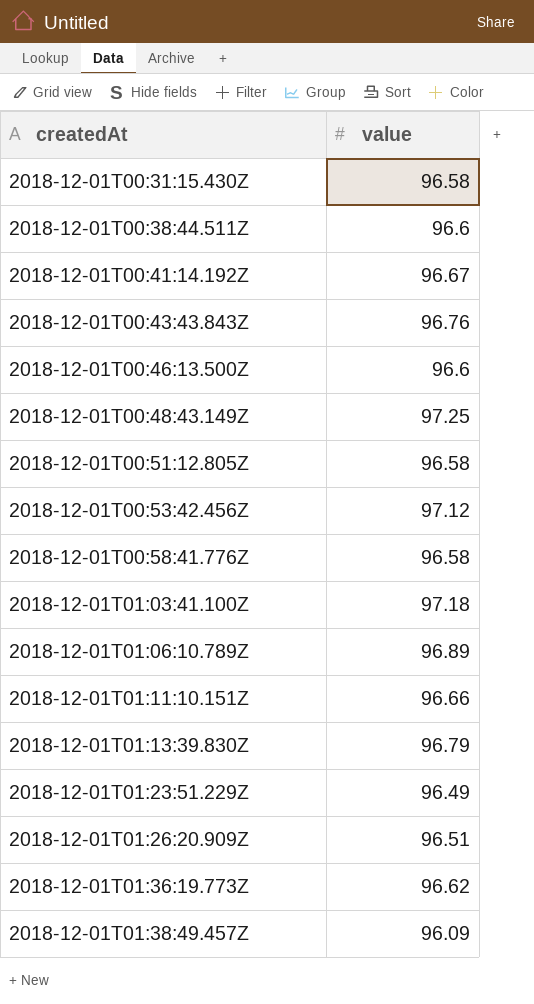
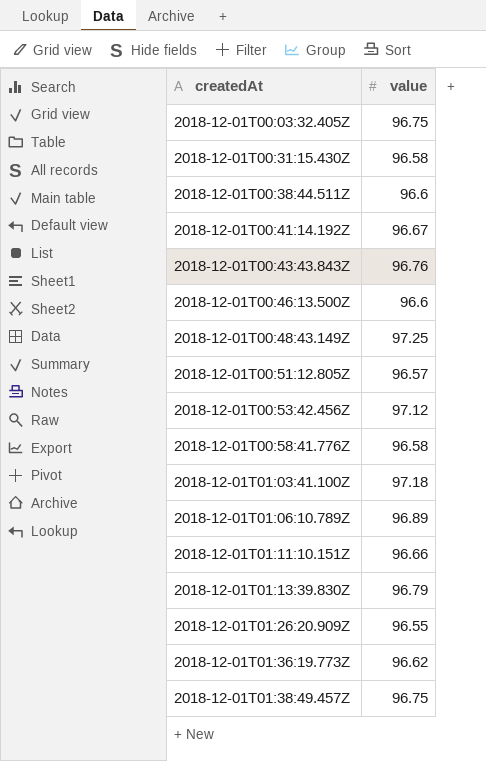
row 2018-12-01T01:23:51.229Z: 96.49 -> none
row 2018-12-01T00:03:32.405Z: none -> 96.75
2018-12-01T00:51:12.805Z | value: 96.58 -> 96.57
2018-12-01T01:26:20.909Z | value: 96.51 -> 96.55
2018-12-01T01:38:49.457Z | value: 96.09 -> 96.75

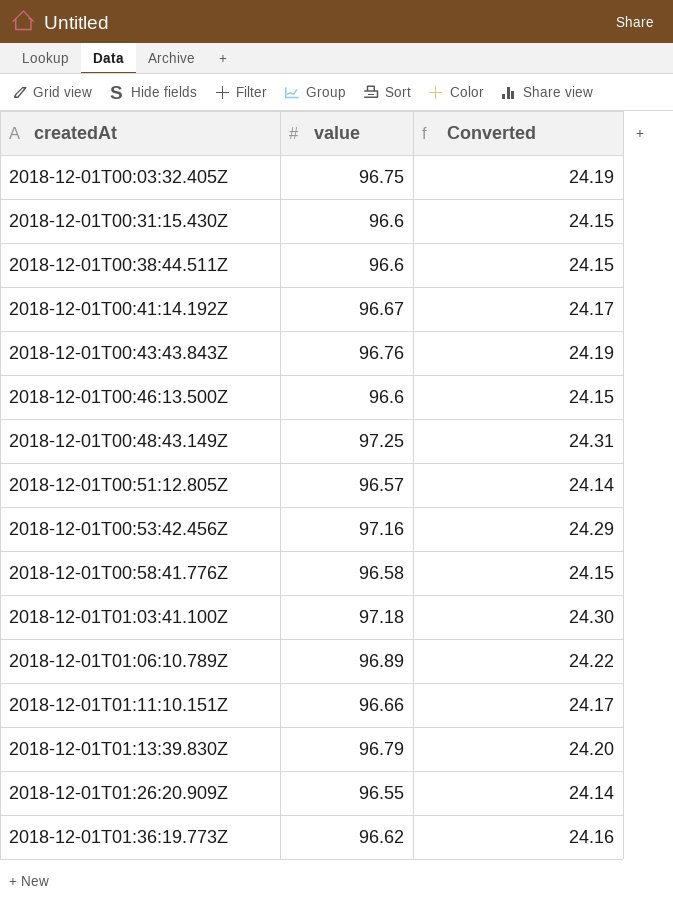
column Converted | formula: none -> [value] * 0.25
row 2018-12-01T01:38:49.457Z: 96.75 -> none
2018-12-01T00:31:15.430Z | value: 96.58 -> 96.6
2018-12-01T00:53:42.456Z | value: 97.12 -> 97.16

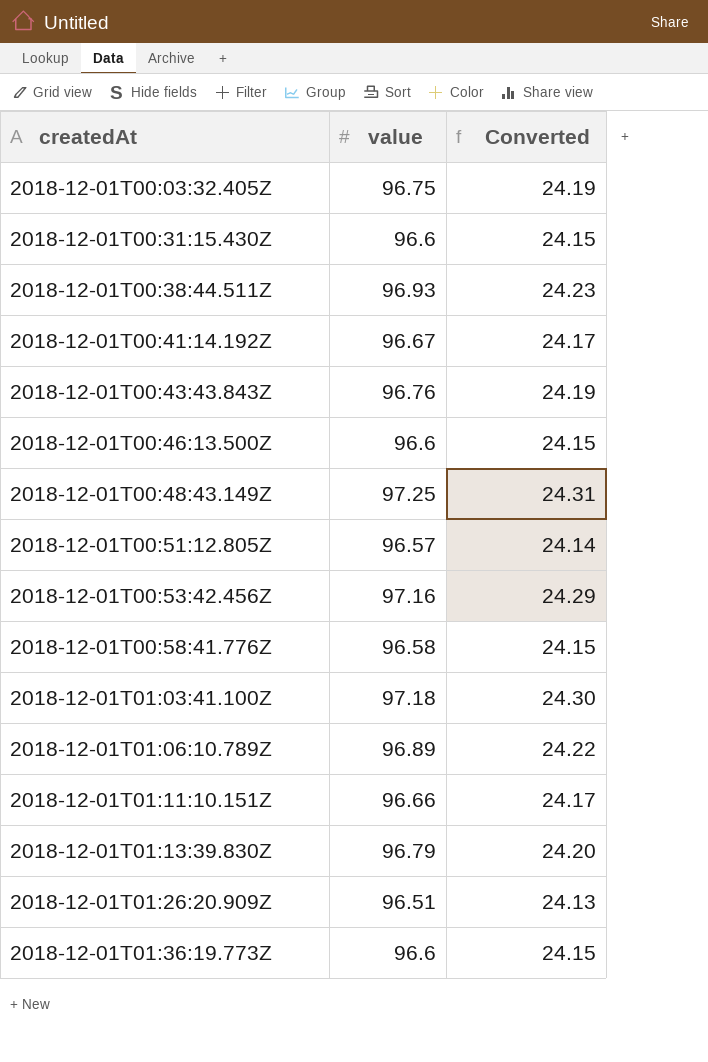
2018-12-01T00:38:44.511Z | value: 96.6 -> 96.93
2018-12-01T00:38:44.511Z | Converted: 24.15 -> 24.23
2018-12-01T01:26:20.909Z | value: 96.55 -> 96.51
2018-12-01T01:26:20.909Z | Converted: 24.14 -> 24.13
2018-12-01T01:36:19.773Z | value: 96.62 -> 96.6
2018-12-01T01:36:19.773Z | Converted: 24.16 -> 24.15

